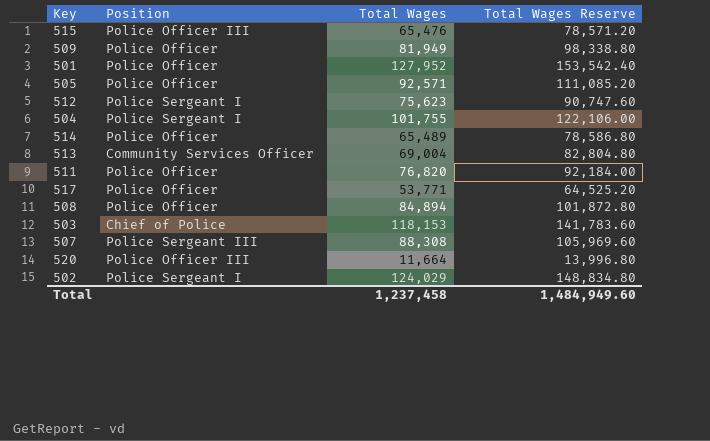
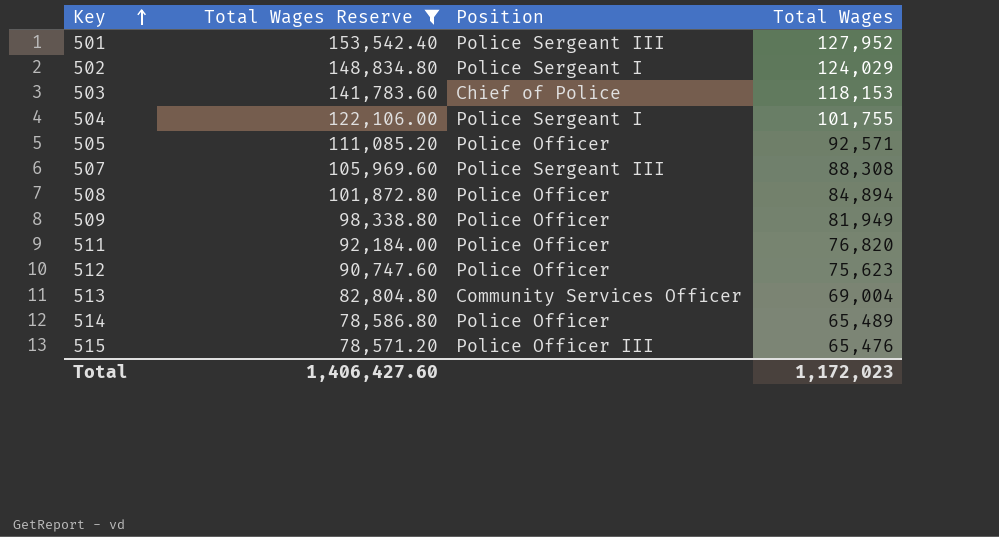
filter: none -> Total Wages Reserve >= 78,571.20
row order: none -> Key ascending
column Total Wages Reserve | position: 4 -> 2
501 | Position: Police Officer -> Police Sergeant III
512 | Position: Police Sergeant I -> Police Officer
Total | Total Wages Reserve: 1,484,949.60 -> 1,406,427.60
Total | Total Wages: 1,237,458 -> 1,172,023

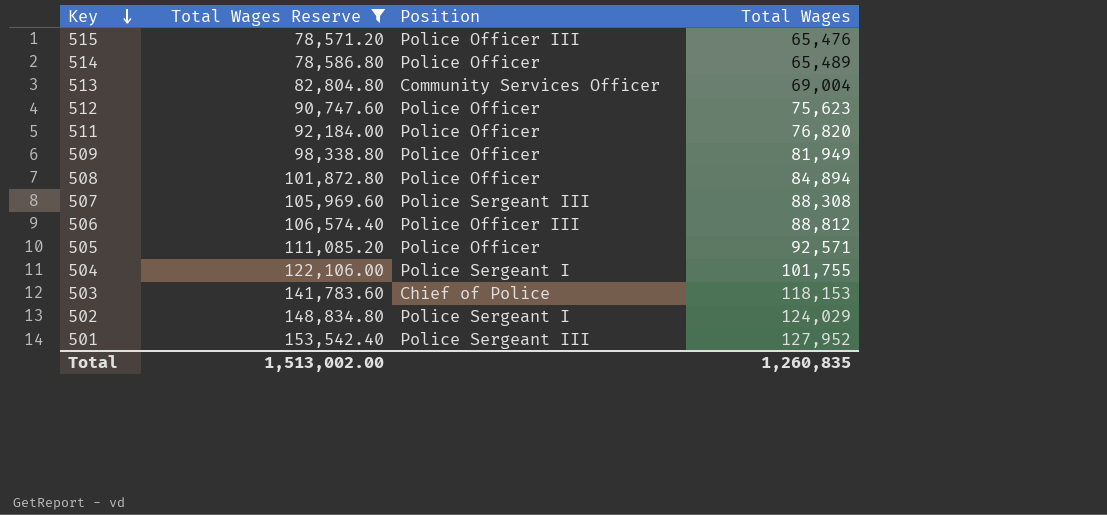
row order: Key ascending -> Key descending
row 506: none -> 106,574.40 | Police Officer III | 88,812
Total | Total Wages Reserve: 1,406,427.60 -> 1,513,002.00
Total | Total Wages: 1,172,023 -> 1,260,835

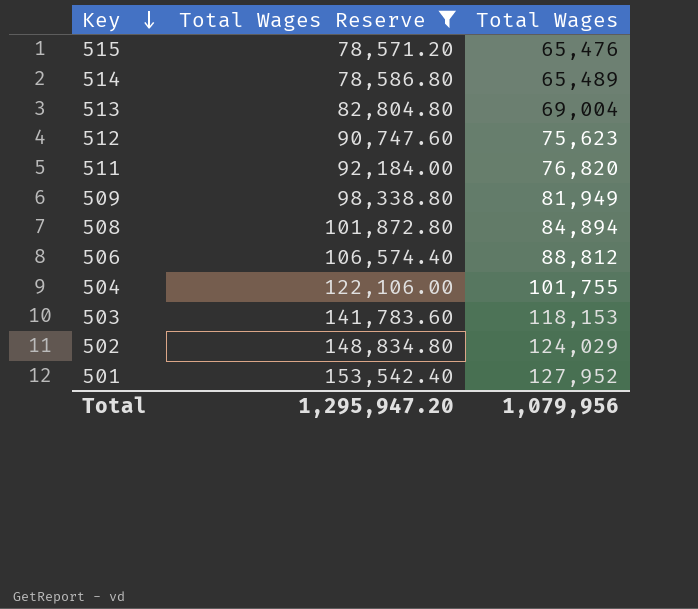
column Position | position: 3 -> none
row 507: 105,969.60 | Police Sergeant III | 88,308 -> none
row 505: 111,085.20 | Police Officer | 92,571 -> none
Total | Total Wages Reserve: 1,513,002.00 -> 1,295,947.20
Total | Total Wages: 1,260,835 -> 1,079,956

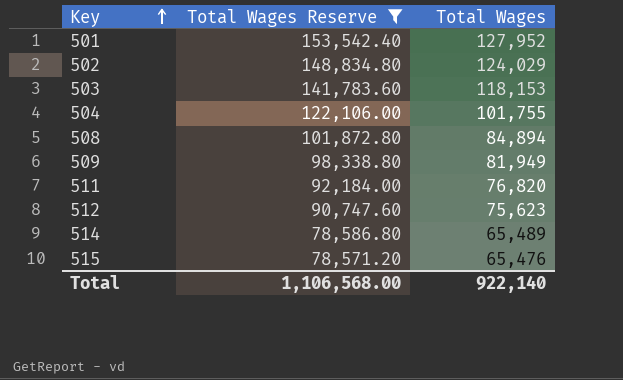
row order: Key descending -> Key ascending
row 513: 82,804.80 | 69,004 -> none
row 506: 106,574.40 | 88,812 -> none
Total | Total Wages Reserve: 1,295,947.20 -> 1,106,568.00
Total | Total Wages: 1,079,956 -> 922,140

